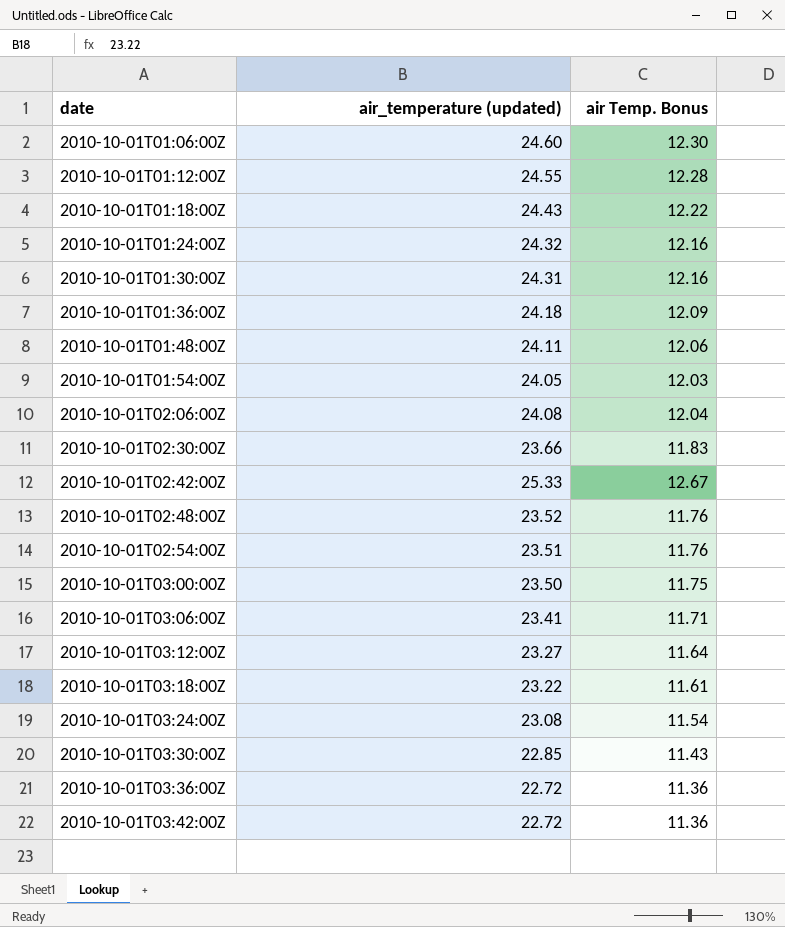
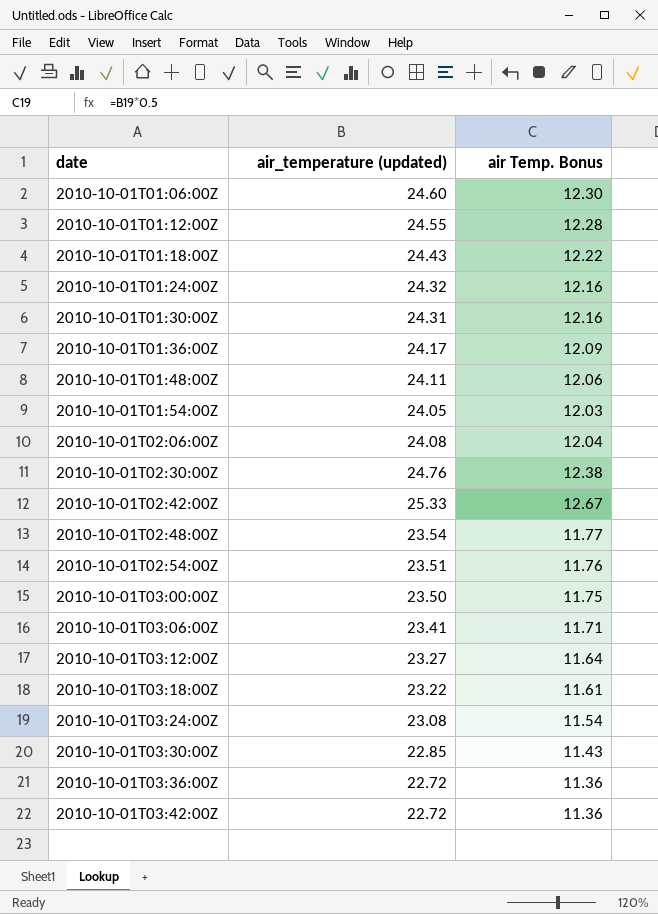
2010-10-01T01:36:00Z | air_temperature (updated): 24.18 -> 24.17
2010-10-01T02:30:00Z | air_temperature (updated): 23.66 -> 24.76
2010-10-01T02:30:00Z | air Temp. Bonus: 11.83 -> 12.38
2010-10-01T02:48:00Z | air_temperature (updated): 23.52 -> 23.54
2010-10-01T02:48:00Z | air Temp. Bonus: 11.76 -> 11.77

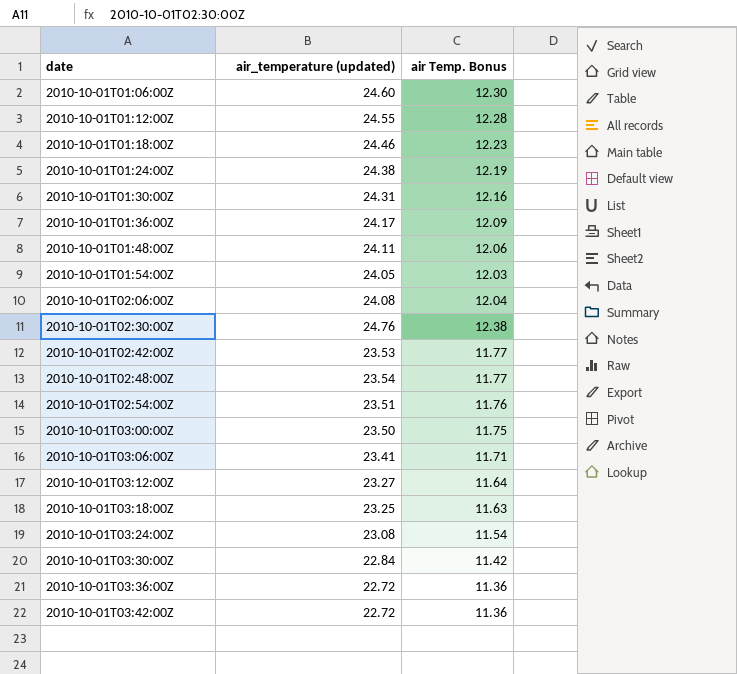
2010-10-01T01:18:00Z | air_temperature (updated): 24.43 -> 24.46
2010-10-01T01:18:00Z | air Temp. Bonus: 12.22 -> 12.23
2010-10-01T01:24:00Z | air_temperature (updated): 24.32 -> 24.38
2010-10-01T01:24:00Z | air Temp. Bonus: 12.16 -> 12.19
2010-10-01T02:42:00Z | air_temperature (updated): 25.33 -> 23.53
2010-10-01T02:42:00Z | air Temp. Bonus: 12.67 -> 11.77
2010-10-01T03:18:00Z | air_temperature (updated): 23.22 -> 23.25
2010-10-01T03:18:00Z | air Temp. Bonus: 11.61 -> 11.63
2010-10-01T03:30:00Z | air_temperature (updated): 22.85 -> 22.84
2010-10-01T03:30:00Z | air Temp. Bonus: 11.43 -> 11.42

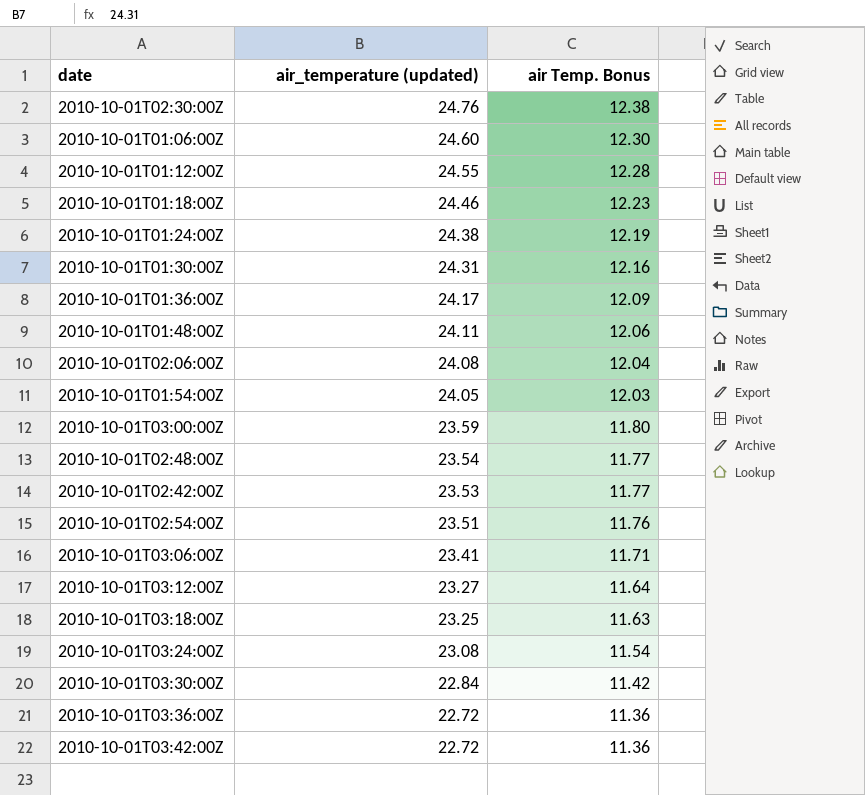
row order: date ascending -> air_temperature (updated) descending
2010-10-01T03:00:00Z | air_temperature (updated): 23.50 -> 23.59
2010-10-01T03:00:00Z | air Temp. Bonus: 11.75 -> 11.80

